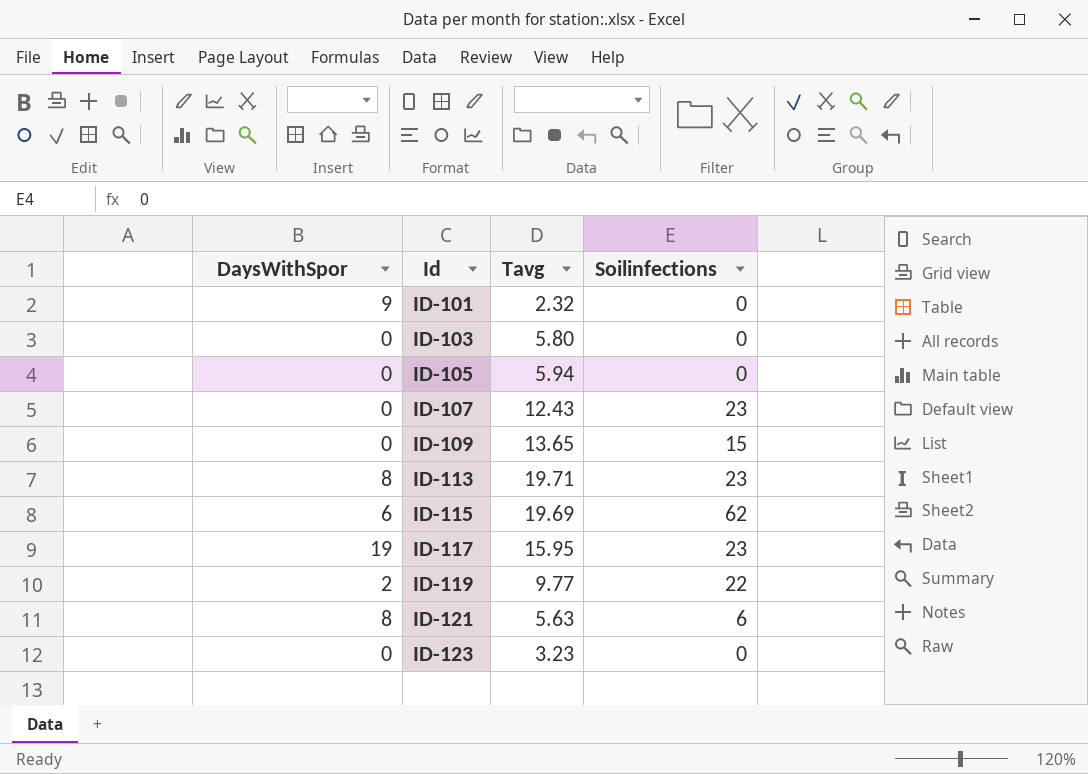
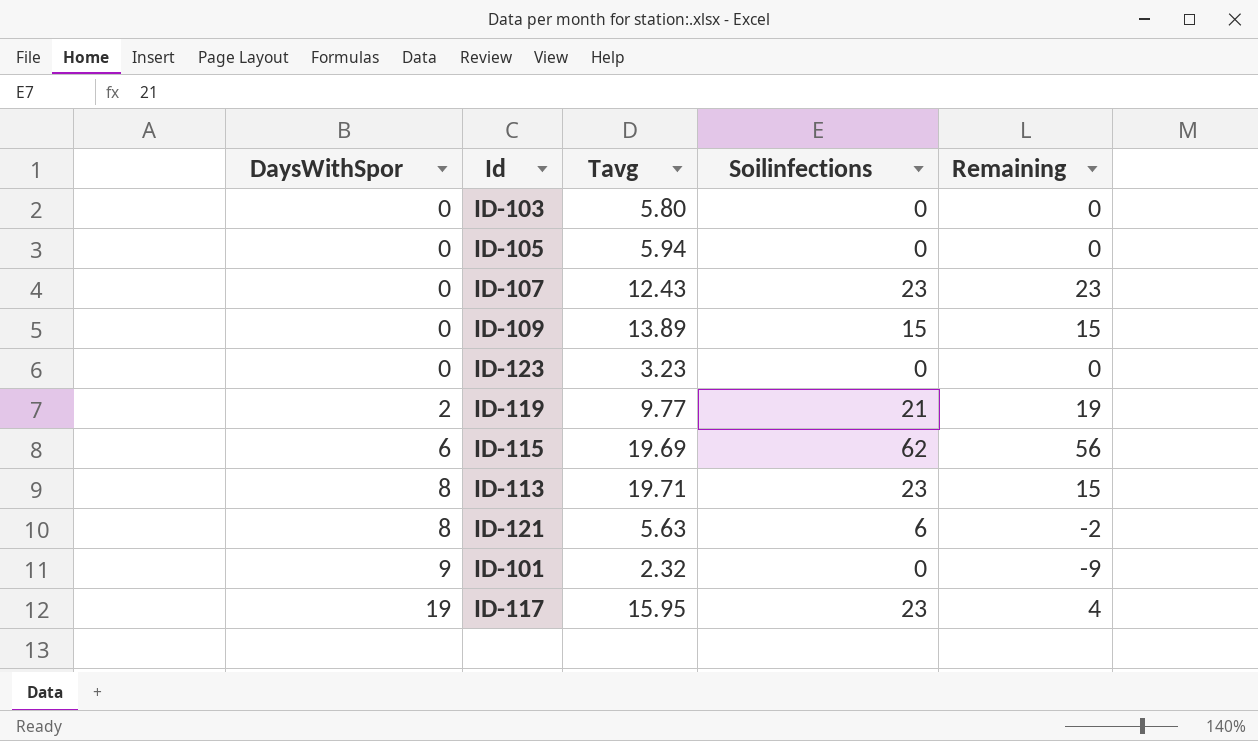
row order: Id ascending -> DaysWithSpor ascending
column Remaining | formula: none -> [Soilinfections] - [DaysWithSpor]
ID-109 | Tavg: 13.65 -> 13.89
ID-119 | Soilinfections: 22 -> 21

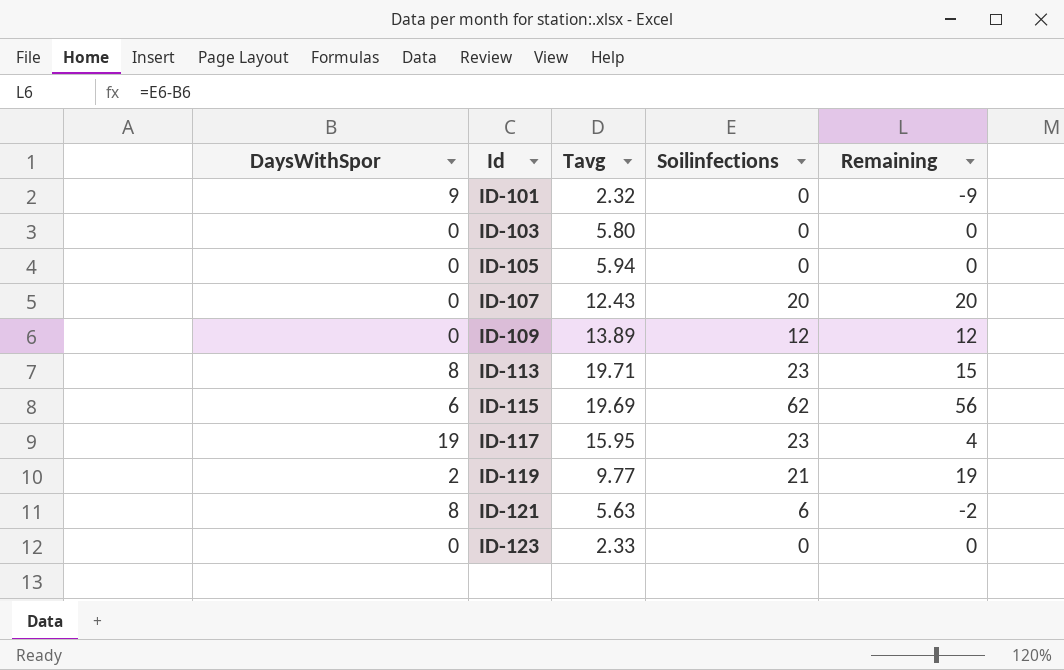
row order: DaysWithSpor ascending -> Id ascending
ID-107 | Soilinfections: 23 -> 20
ID-107 | Remaining: 23 -> 20
ID-109 | Soilinfections: 15 -> 12
ID-109 | Remaining: 15 -> 12
ID-123 | Tavg: 3.23 -> 2.33

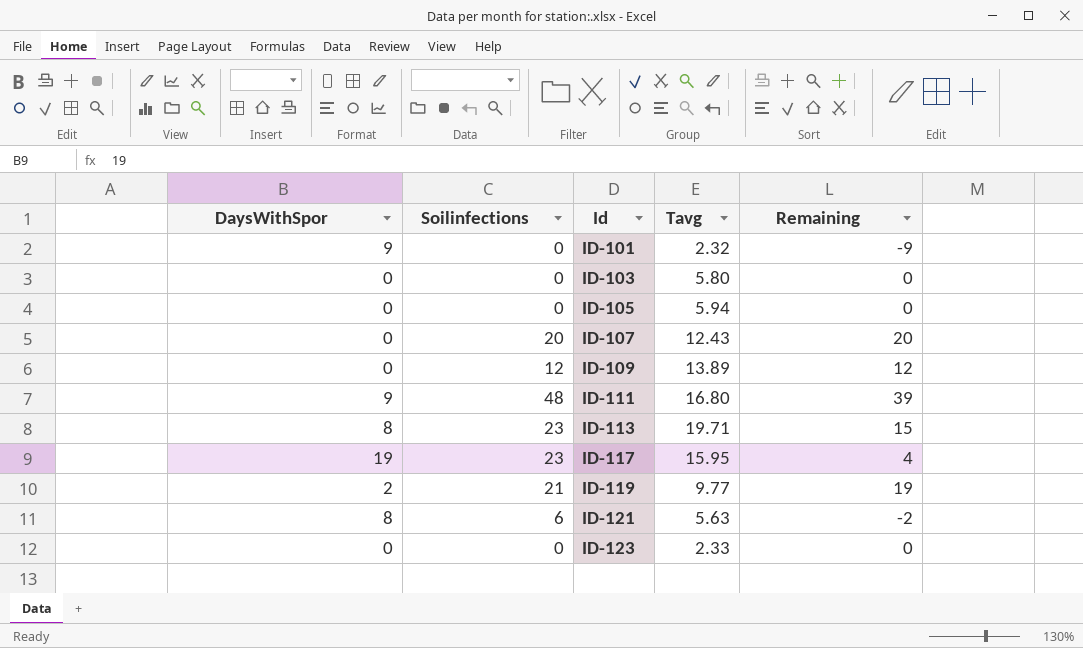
column Soilinfections | position: 4 -> 2
row ID-115: 6 | 19.69 | 62 | 56 -> none
row ID-111: none -> 9 | 48 | 16.80 | 39

